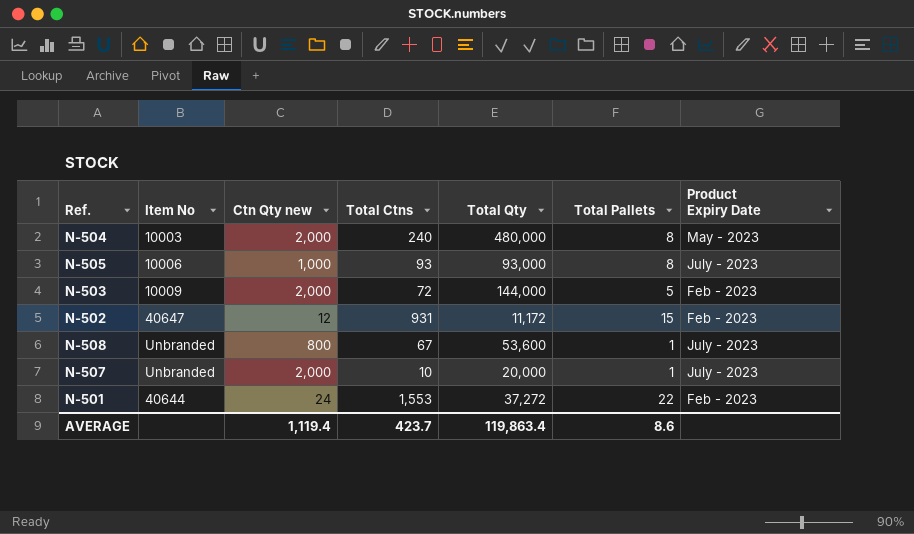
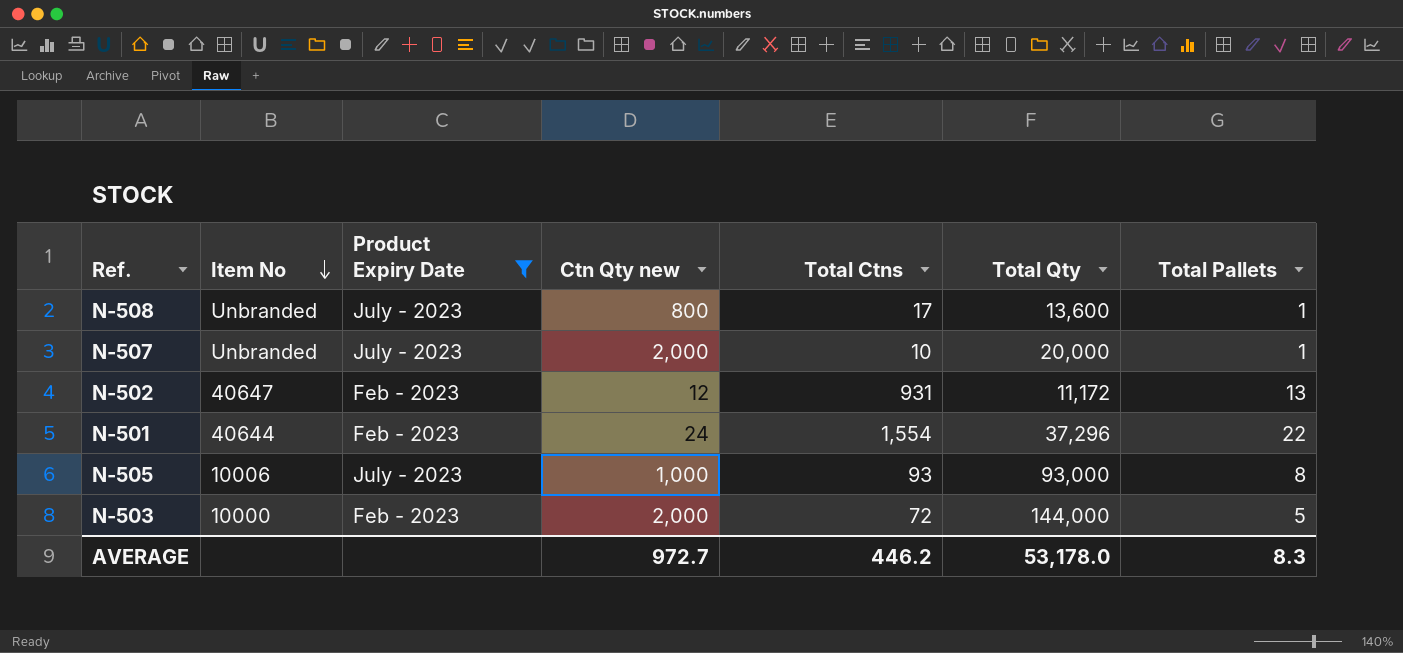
filter: none -> Product Expiry Date != May - 2023
row order: none -> Item No descending
column Product Expiry Date | position: 7 -> 3
N-508 | Total Ctns: 67 -> 17
N-508 | Total Qty: 53,600 -> 13,600
N-502 | Total Pallets: 15 -> 13
N-501 | Total Ctns: 1,553 -> 1,554
N-501 | Total Qty: 37,272 -> 37,296
N-503 | Item No: 10009 -> 10000
AVERAGE | Ctn Qty new: 1,119.4 -> 972.7
AVERAGE | Total Ctns: 423.7 -> 446.2
AVERAGE | Total Qty: 119,863.4 -> 53,178.0
AVERAGE | Total Pallets: 8.6 -> 8.3

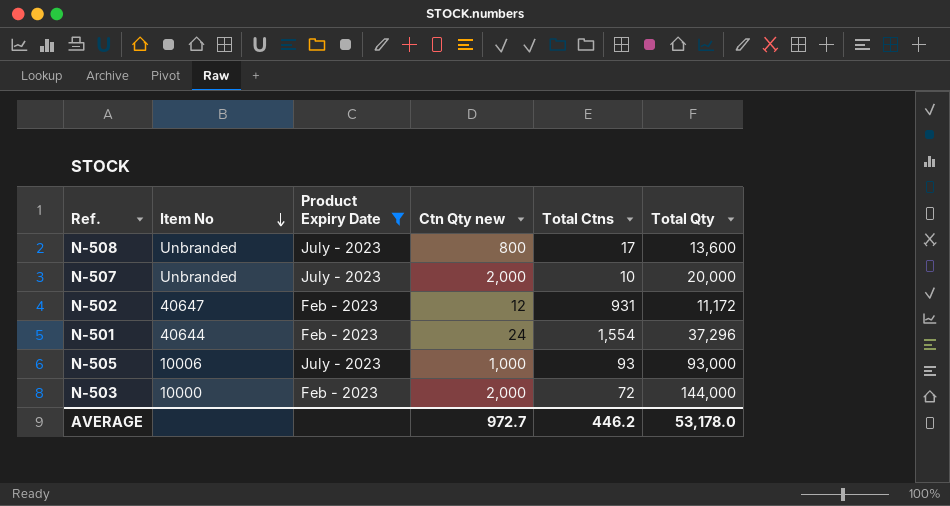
column Total Pallets | position: 7 -> none

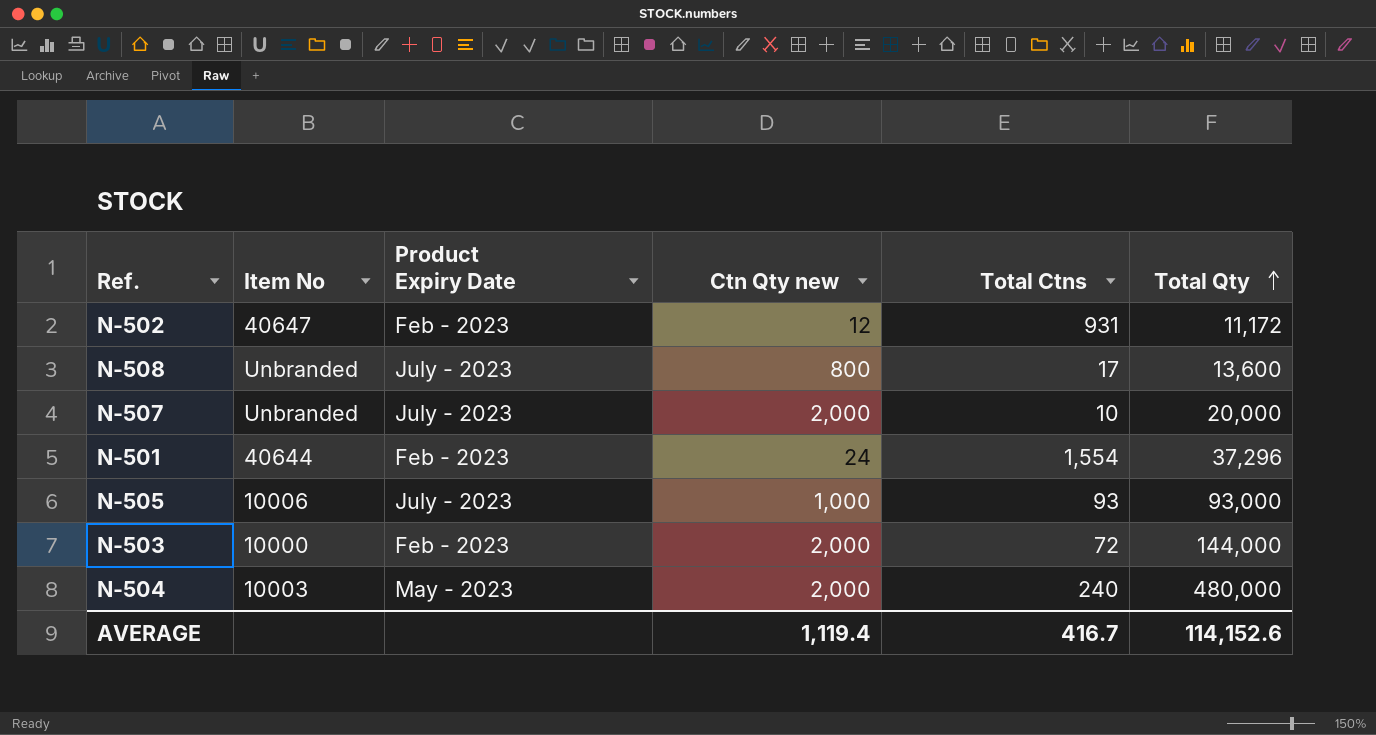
filter: Product Expiry Date != May - 2023 -> none
row order: Item No descending -> Total Qty ascending
AVERAGE | Ctn Qty new: 972.7 -> 1,119.4
AVERAGE | Total Ctns: 446.2 -> 416.7
AVERAGE | Total Qty: 53,178.0 -> 114,152.6

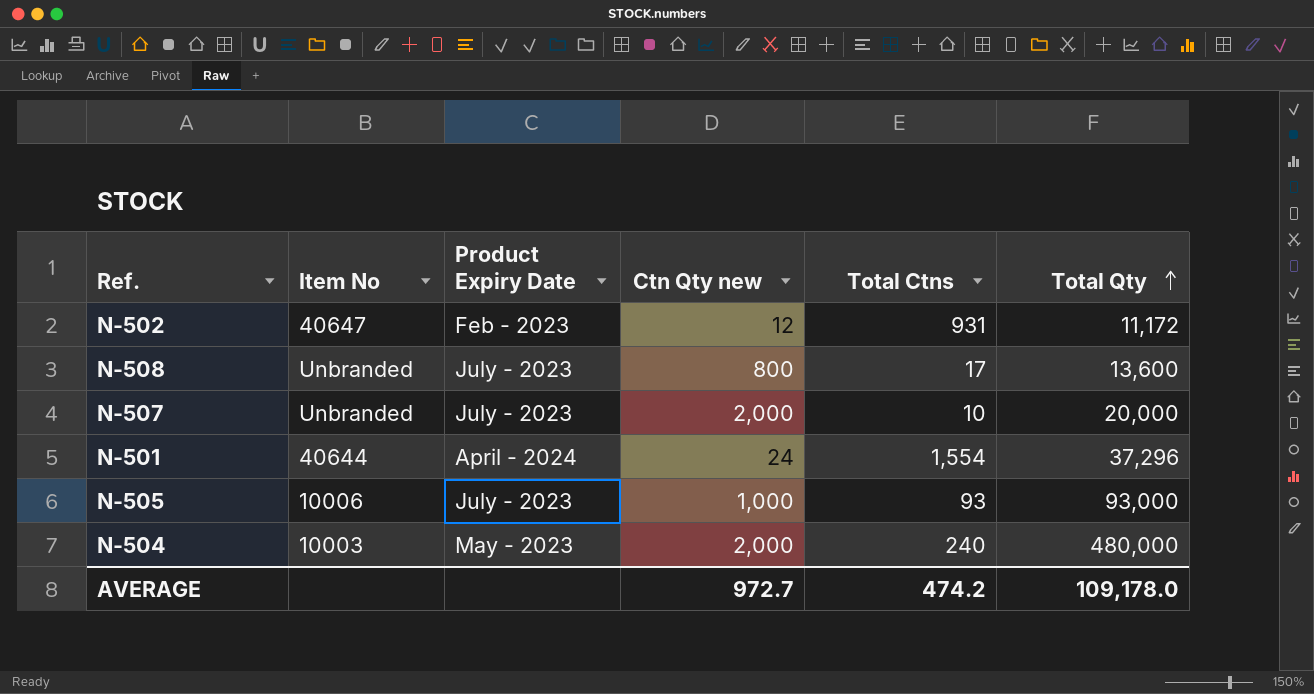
row N-503: 10000 | Feb - 2023 | 2,000 | 72 | 144,000 -> none
N-501 | Product Expiry Date: Feb - 2023 -> April - 2024
AVERAGE | Ctn Qty new: 1,119.4 -> 972.7
AVERAGE | Total Ctns: 416.7 -> 474.2
AVERAGE | Total Qty: 114,152.6 -> 109,178.0

